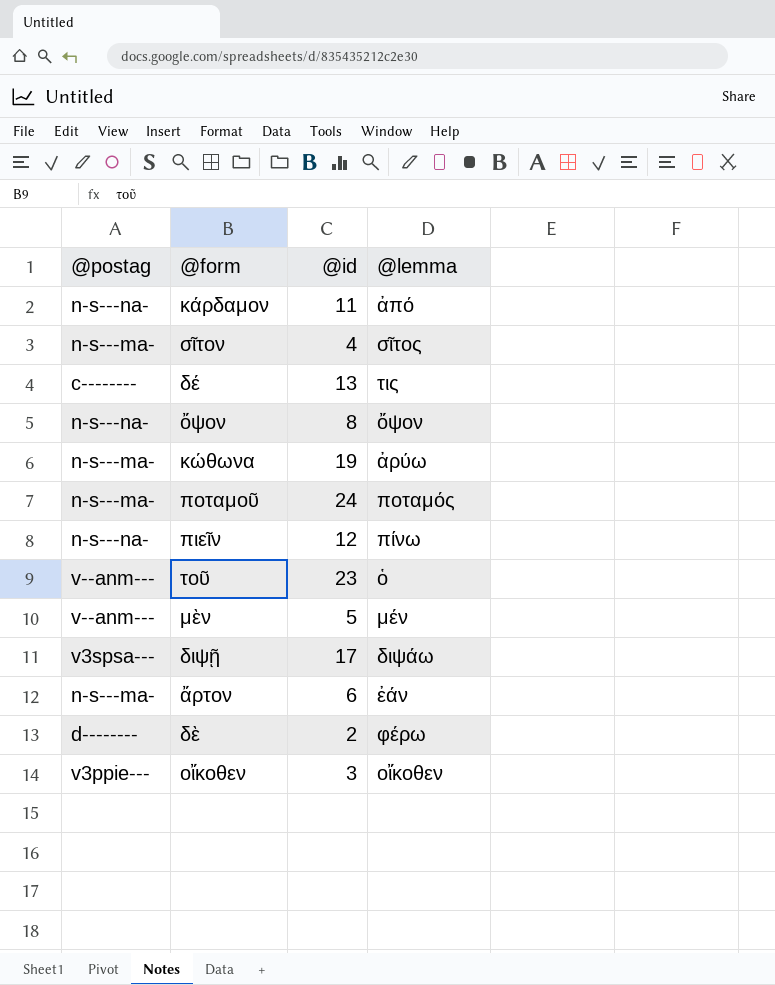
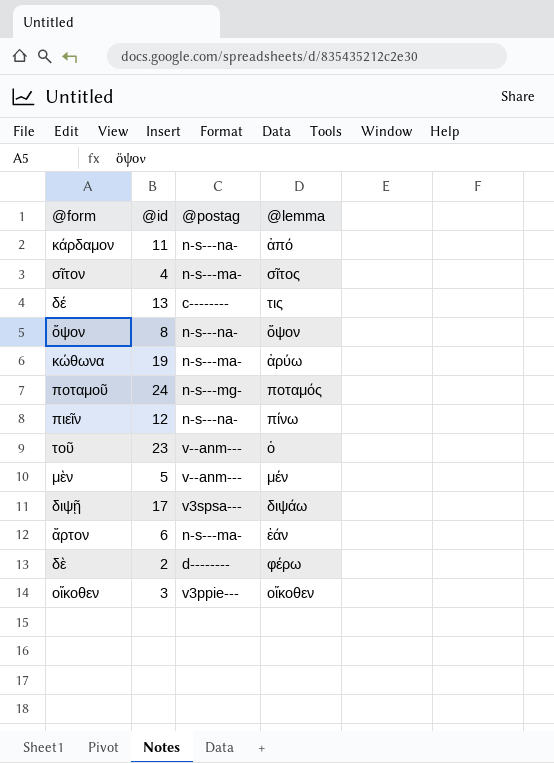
column @postag | position: 1 -> 3
ποταμοῦ | @postag: n-s---ma- -> n-s---mg-

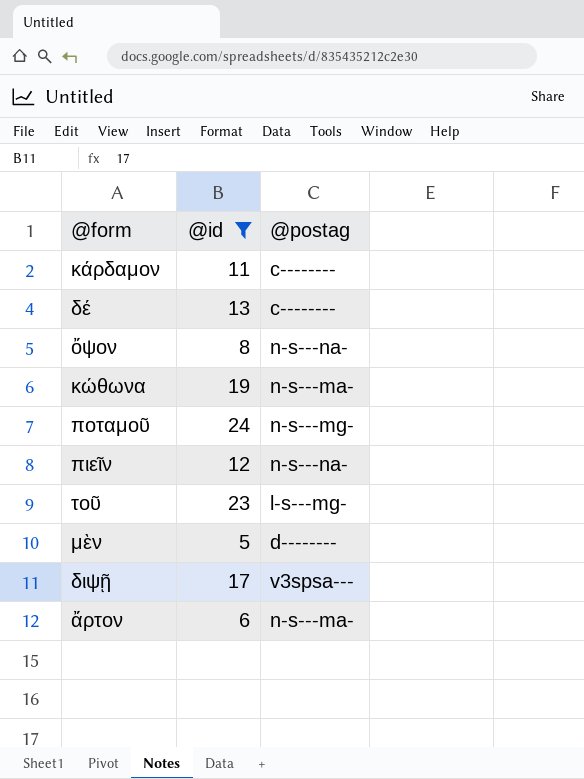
filter: none -> @id >= 5
column @lemma | position: 4 -> none
κάρδαμον | @postag: n-s---na- -> c--------
τοῦ | @postag: v--anm--- -> l-s---mg-
μὲν | @postag: v--anm--- -> d--------

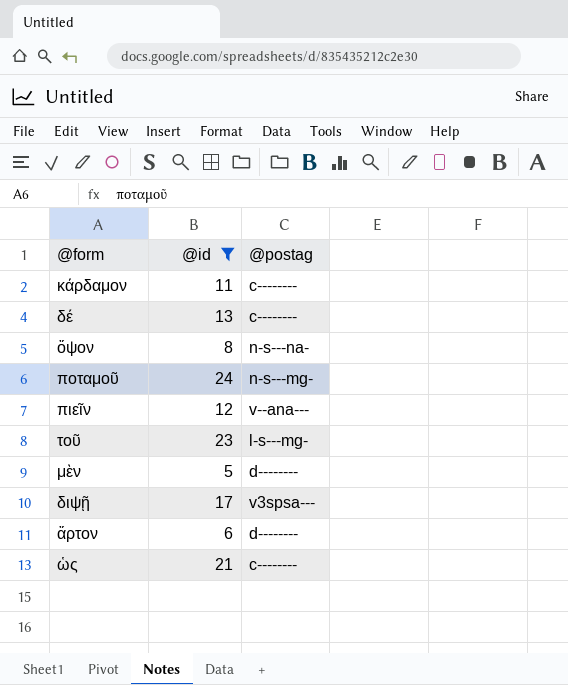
row κώθωνα: 19 | n-s---ma- -> none
πιεῖν | @postag: n-s---na- -> v--ana---
ἄρτον | @postag: n-s---ma- -> d--------
row ὡς: none -> 21 | c--------

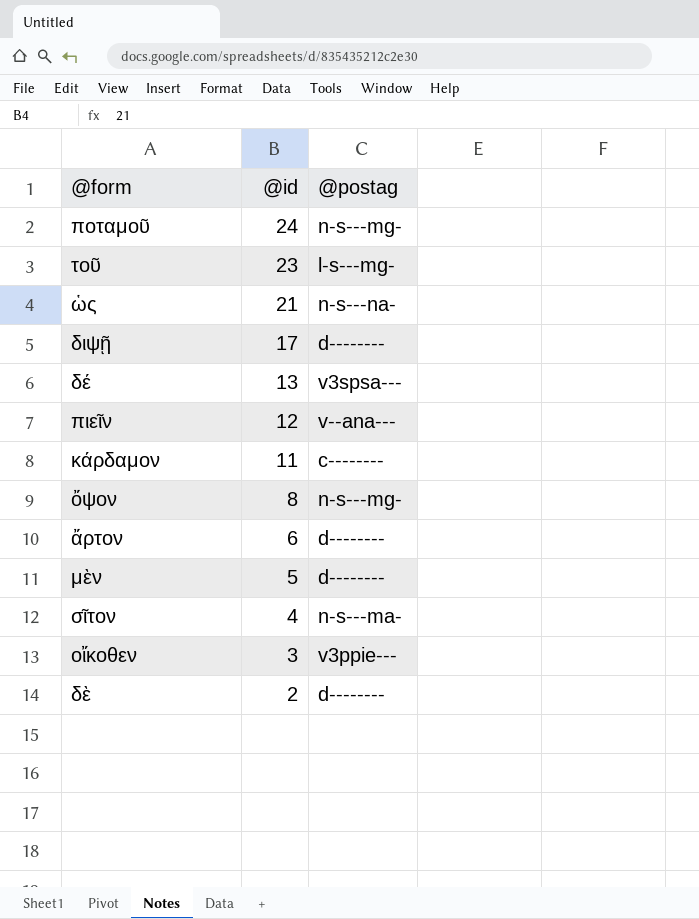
filter: @id >= 5 -> none
row order: none -> @id descending
ὡς | @postag: c-------- -> n-s---na-
διψῇ | @postag: v3spsa--- -> d--------
δέ | @postag: c-------- -> v3spsa---
ὄψον | @postag: n-s---na- -> n-s---mg-

